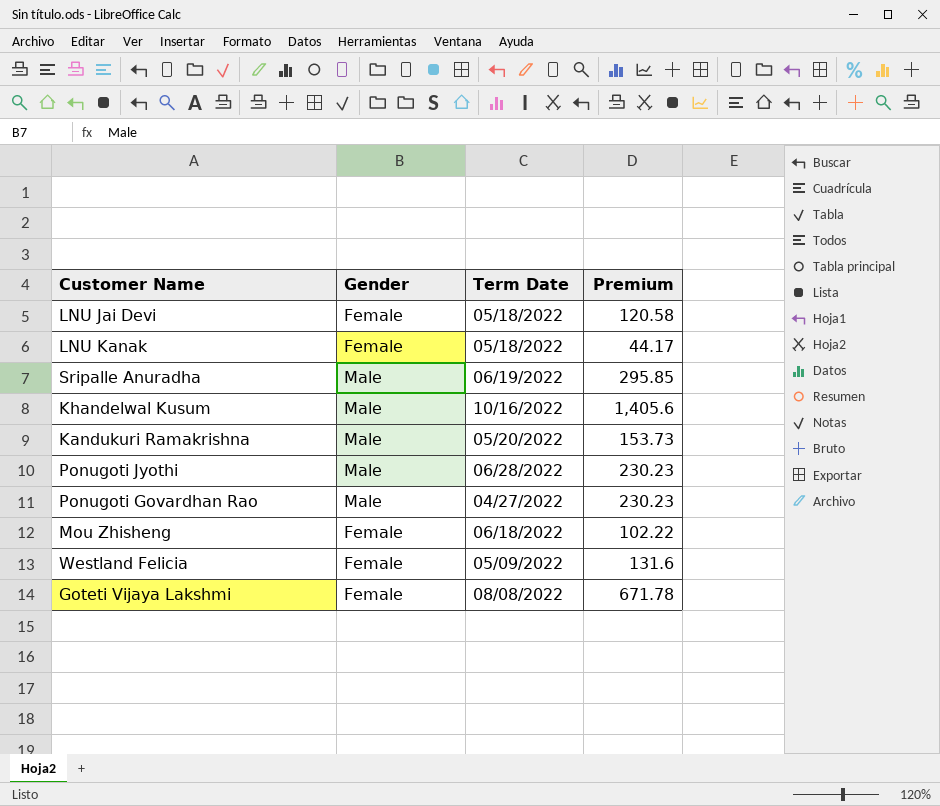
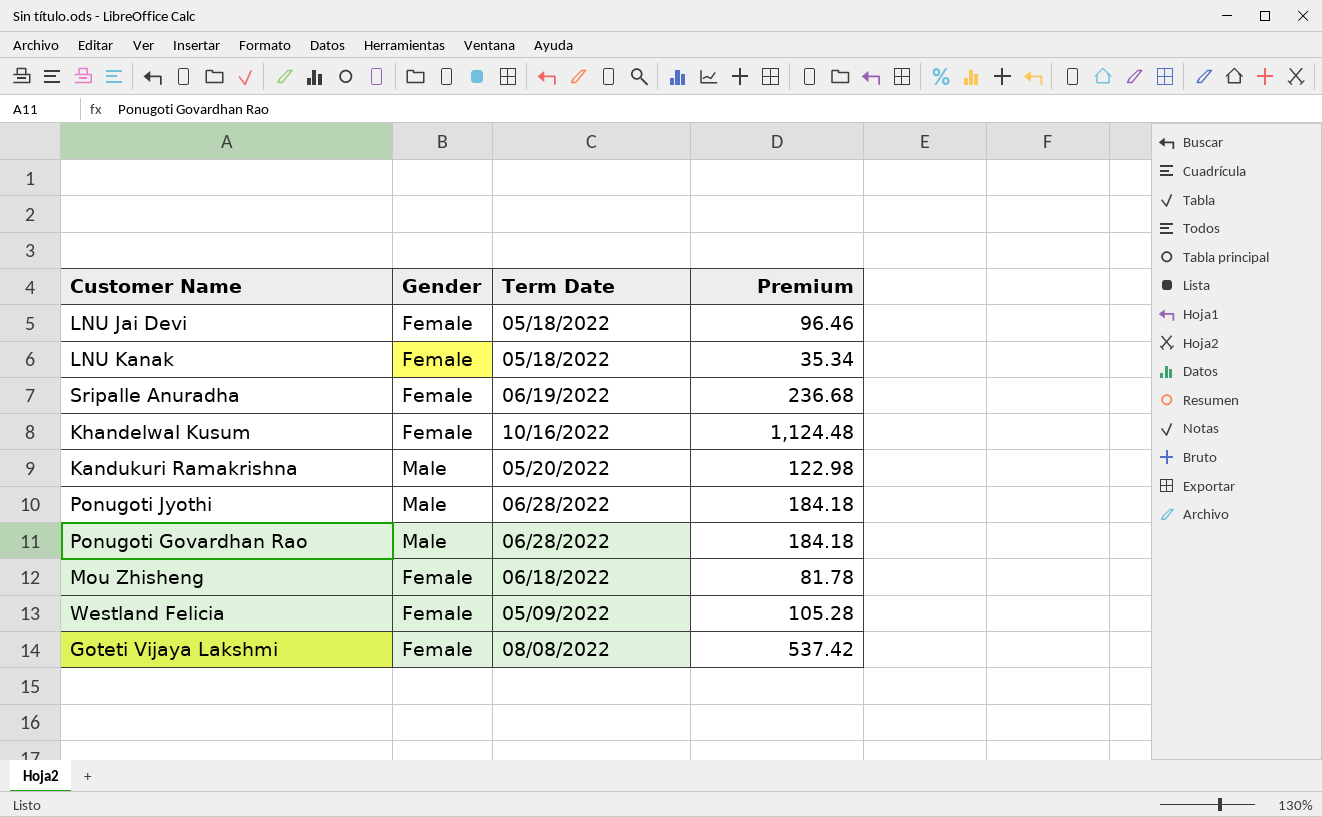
LNU Jai Devi | Premium: 120.58 -> 96.46
LNU Kanak | Premium: 44.17 -> 35.34
Sripalle Anuradha | Gender: Male -> Female
Sripalle Anuradha | Premium: 295.85 -> 236.68
Khandelwal Kusum | Gender: Male -> Female
Khandelwal Kusum | Premium: 1,405.6 -> 1,124.48
Kandukuri Ramakrishna | Premium: 153.73 -> 122.98
Ponugoti Jyothi | Premium: 230.23 -> 184.18
Ponugoti Govardhan Rao | Term Date: 04/27/2022 -> 06/28/2022
Ponugoti Govardhan Rao | Premium: 230.23 -> 184.18
Mou Zhisheng | Premium: 102.22 -> 81.78
Westland Felicia | Premium: 131.6 -> 105.28
Goteti Vijaya Lakshmi | Premium: 671.78 -> 537.42

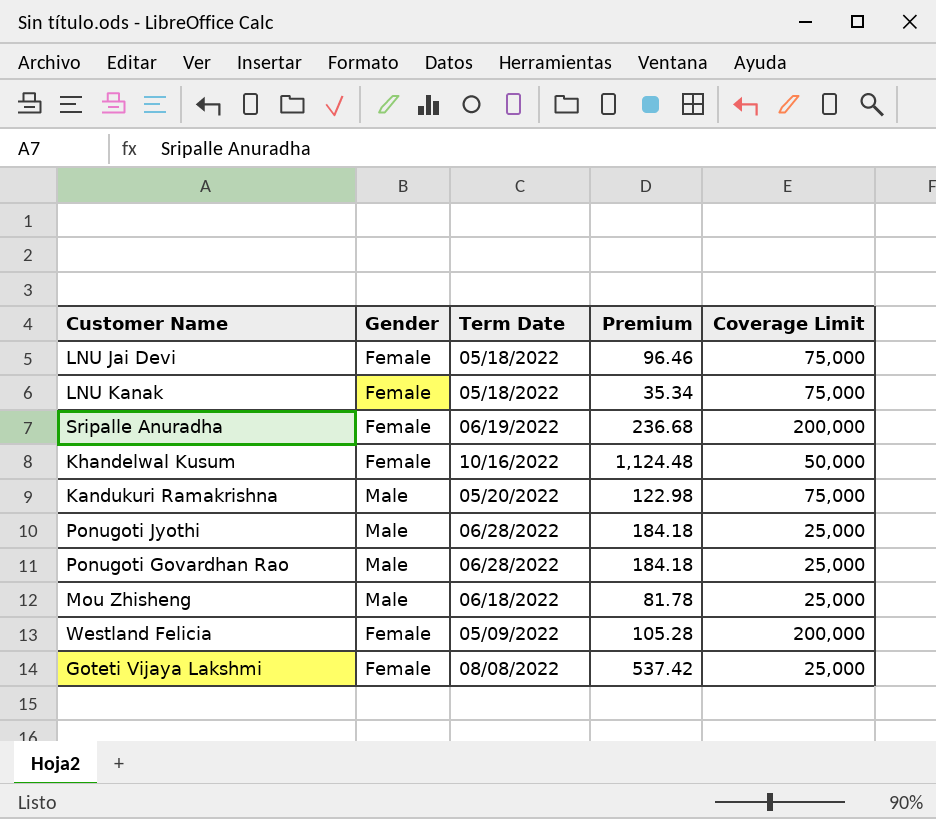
column Coverage Limit | position: none -> 5
Mou Zhisheng | Gender: Female -> Male

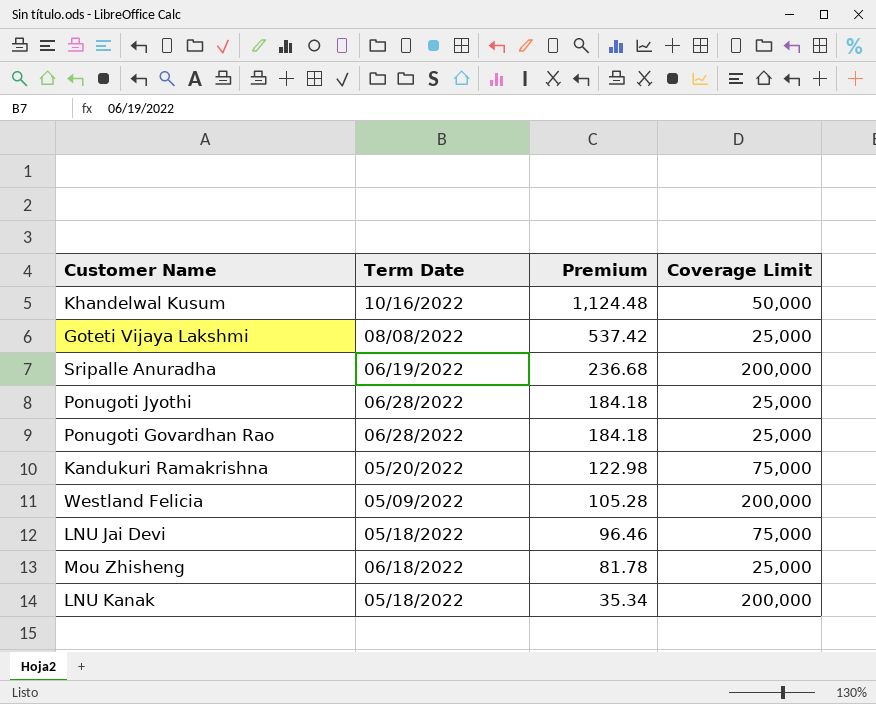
row order: none -> Premium descending
column Gender | position: 2 -> none
LNU Kanak | Coverage Limit: 75,000 -> 200,000

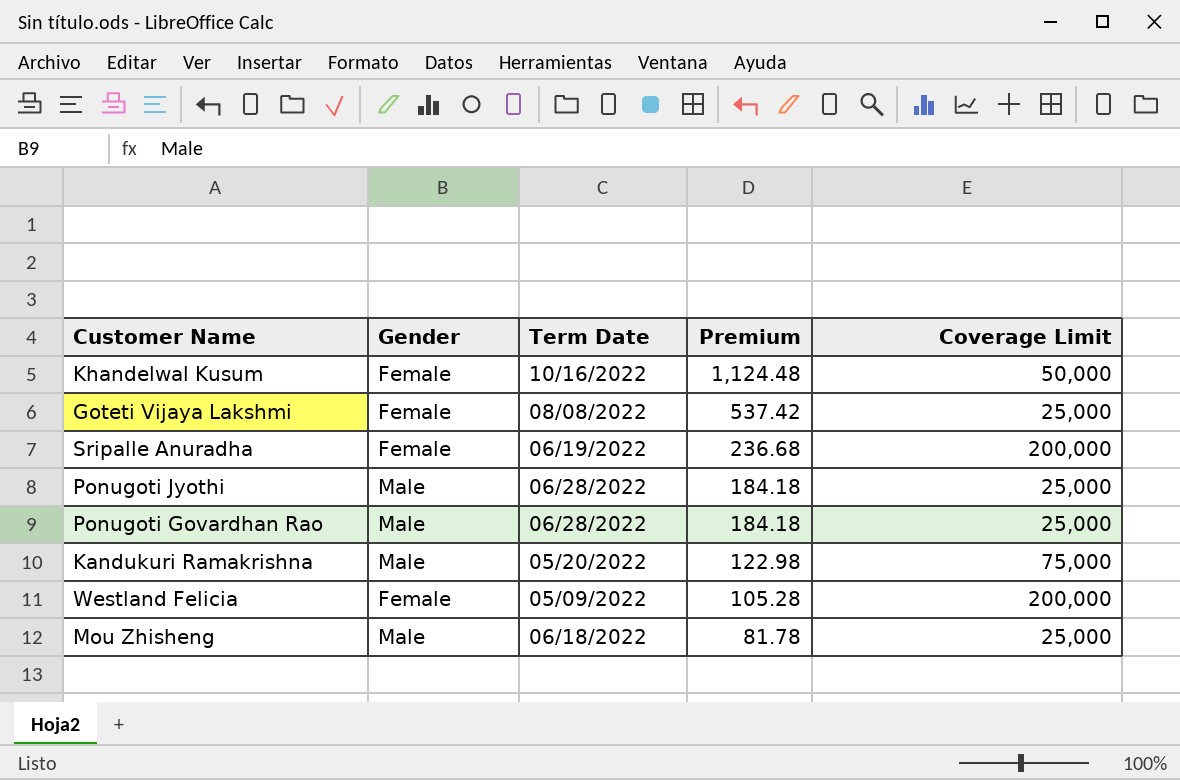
column Gender | position: none -> 2
row LNU Jai Devi: 05/18/2022 | 96.46 | 75,000 -> none
row LNU Kanak: 05/18/2022 | 35.34 | 200,000 -> none

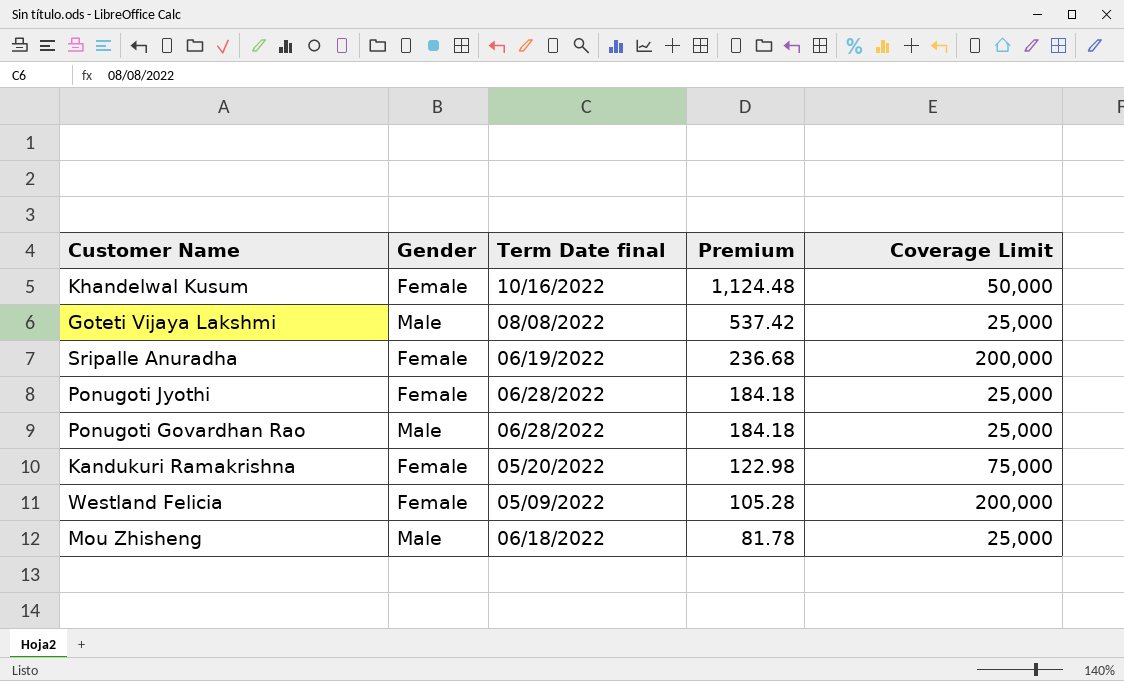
column name: Term Date -> Term Date final
Goteti Vijaya Lakshmi | Gender: Female -> Male
Ponugoti Jyothi | Gender: Male -> Female
Kandukuri Ramakrishna | Gender: Male -> Female

